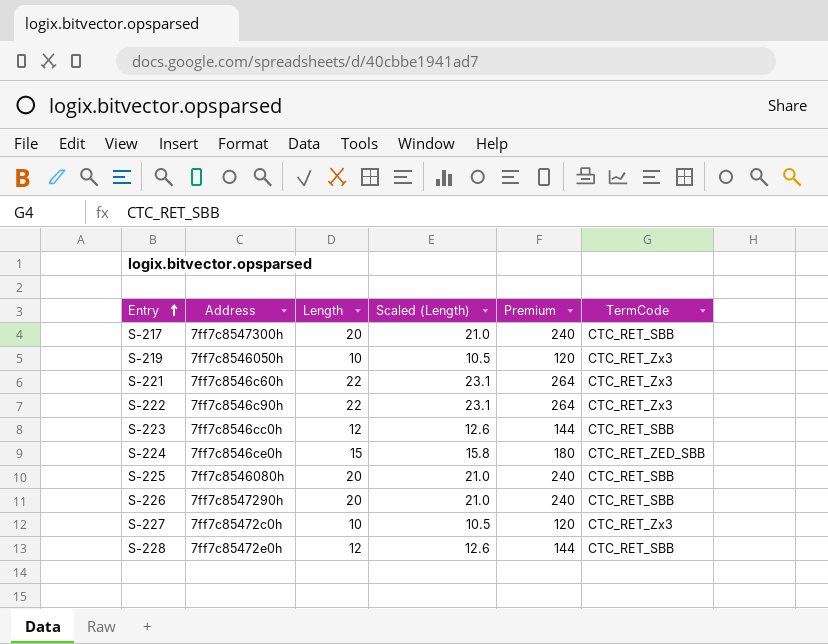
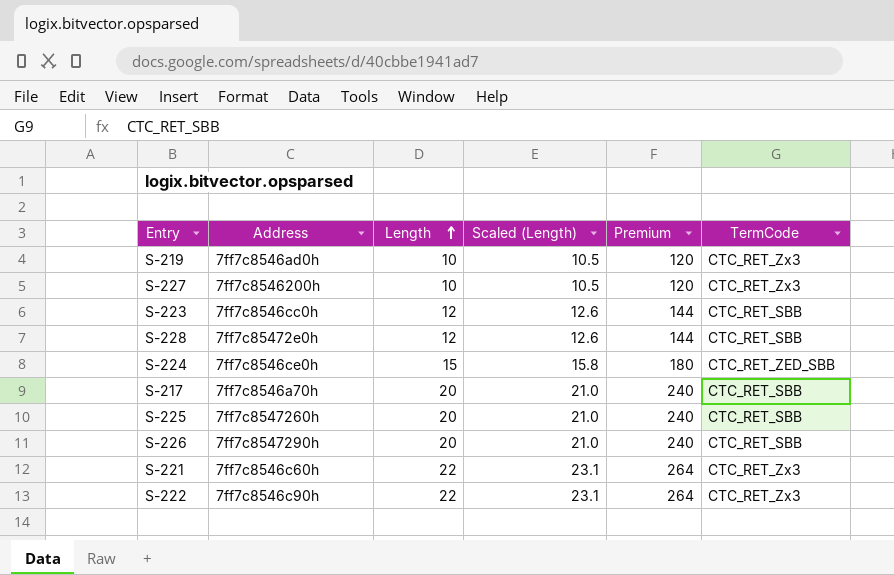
row order: Entry ascending -> Length ascending
S-219 | Address: 7ff7c8546050h -> 7ff7c8546ad0h
S-227 | Address: 7ff7c85472c0h -> 7ff7c8546200h
S-217 | Address: 7ff7c8547300h -> 7ff7c8546a70h
S-225 | Address: 7ff7c8546080h -> 7ff7c8547260h

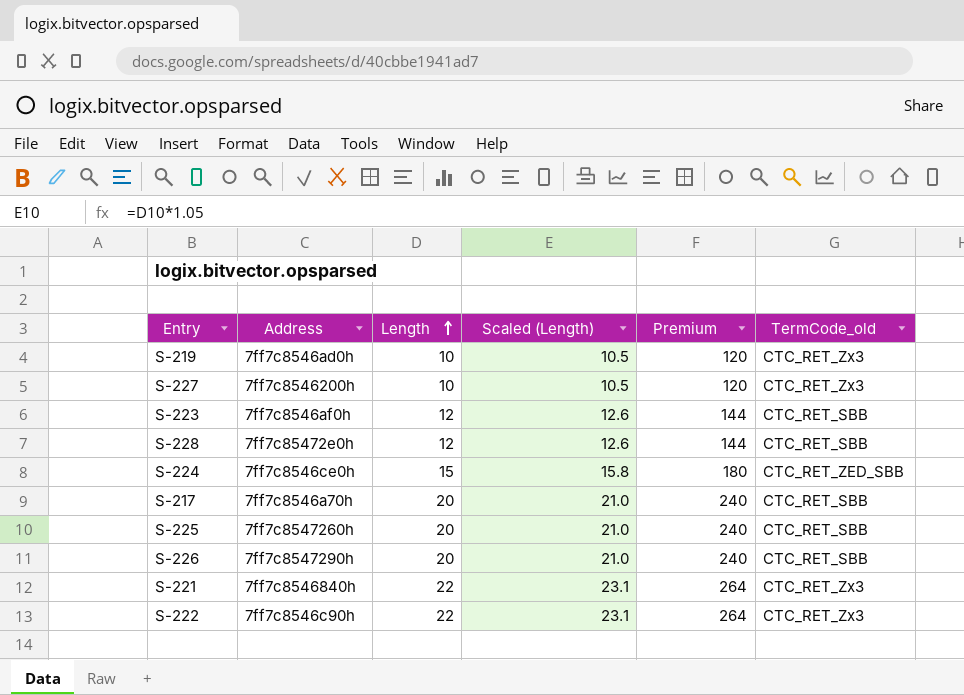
column name: TermCode -> TermCode_old
S-223 | Address: 7ff7c8546cc0h -> 7ff7c8546af0h
S-221 | Address: 7ff7c8546c60h -> 7ff7c8546840h

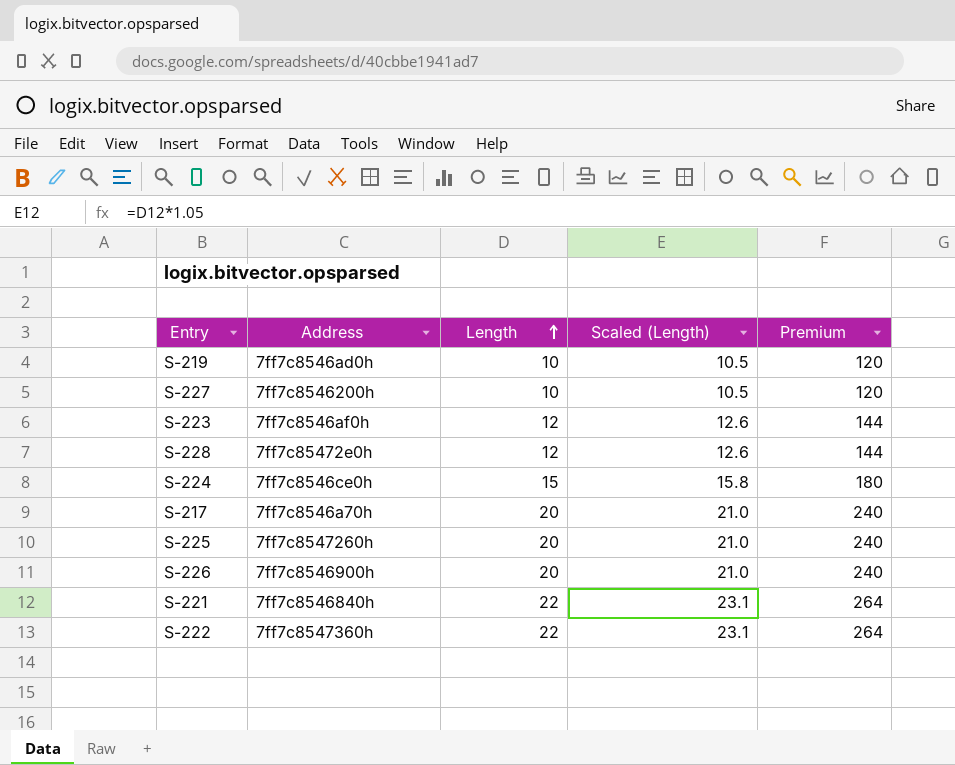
column TermCode_old | position: 6 -> none
S-226 | Address: 7ff7c8547290h -> 7ff7c8546900h
S-222 | Address: 7ff7c8546c90h -> 7ff7c8547360h

